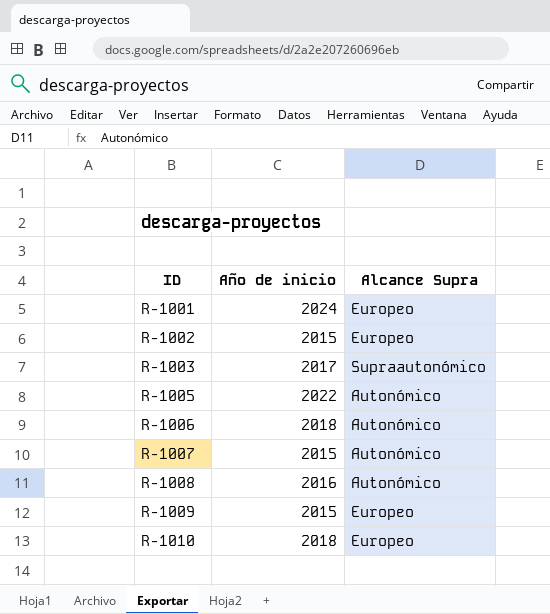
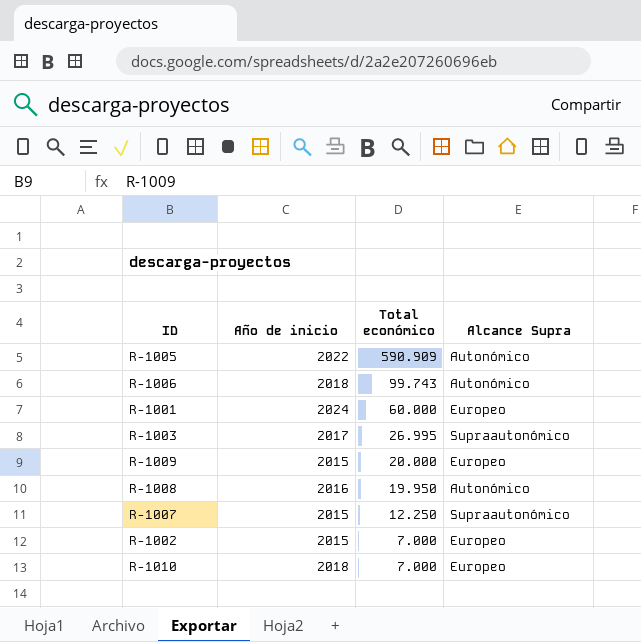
row order: ID ascending -> Total económico descending
column Total económico | position: none -> 3
R-1007 | Alcance Supra: Autonómico -> Supraautonómico

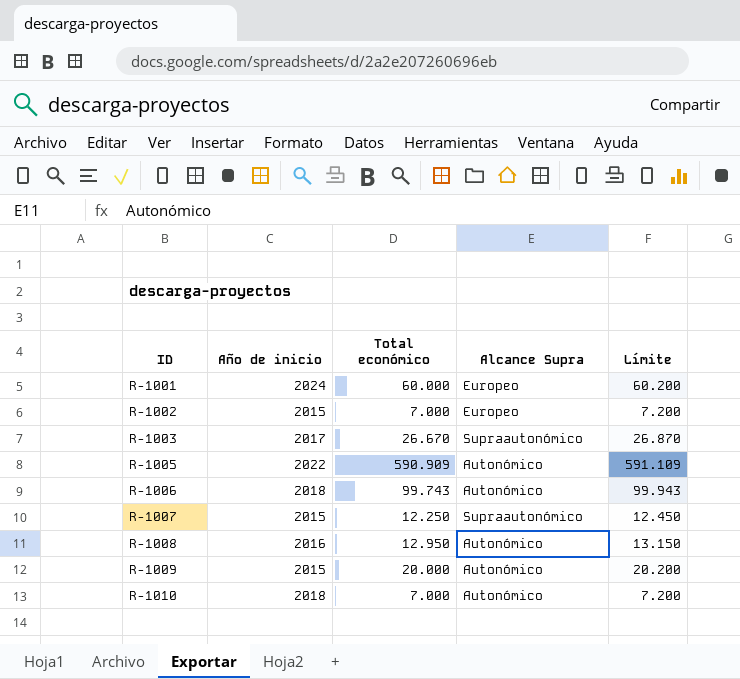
row order: Total económico descending -> ID ascending
column Límite | formula: none -> [Total económico] + 200
R-1003 | Total económico: 26.995 -> 26.670
R-1008 | Total económico: 19.950 -> 12.950
R-1009 | Alcance Supra: Europeo -> Autonómico
R-1010 | Alcance Supra: Europeo -> Autonómico

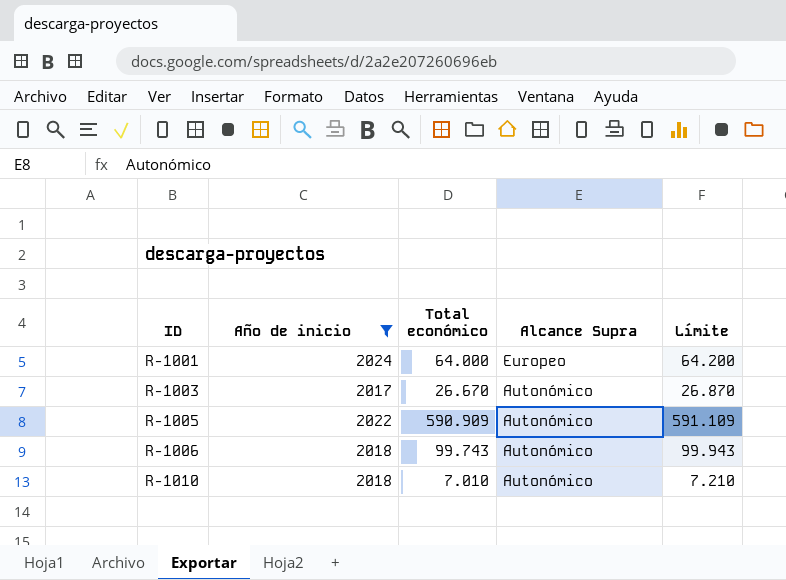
filter: none -> Año de inicio >= 2017
R-1001 | Total económico: 60.000 -> 64.000
R-1001 | Límite: 60.200 -> 64.200
R-1003 | Alcance Supra: Supraautonómico -> Autonómico
R-1010 | Total económico: 7.000 -> 7.010
R-1010 | Límite: 7.200 -> 7.210

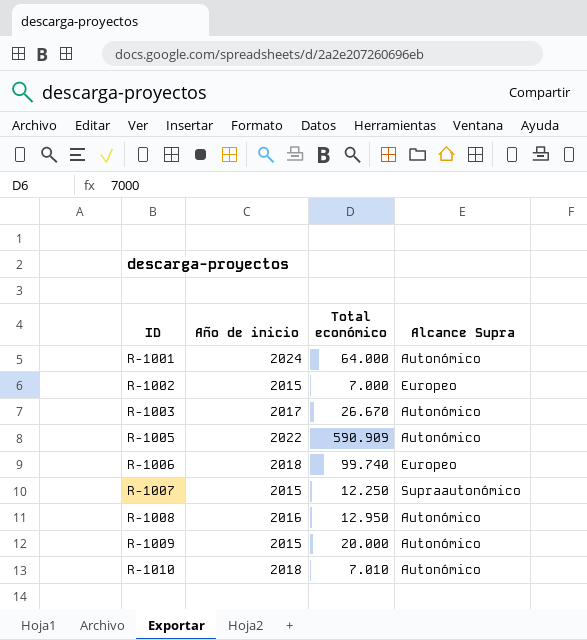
filter: Año de inicio >= 2017 -> none
column Límite | formula: [Total económico] + 200 -> none
R-1001 | Alcance Supra: Europeo -> Autonómico
R-1006 | Total económico: 99.743 -> 99.740
R-1006 | Alcance Supra: Autonómico -> Europeo

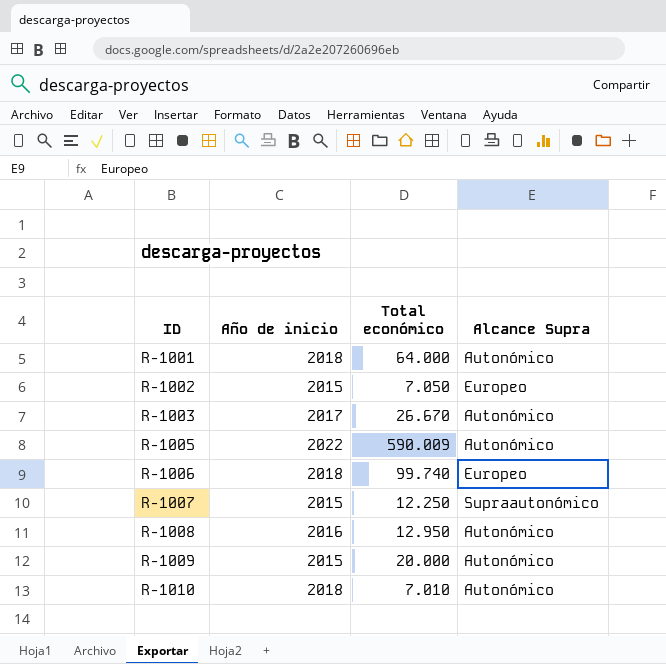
R-1001 | Año de inicio: 2024 -> 2018
R-1002 | Total económico: 7.000 -> 7.050
R-1005 | Total económico: 590.909 -> 590.009

